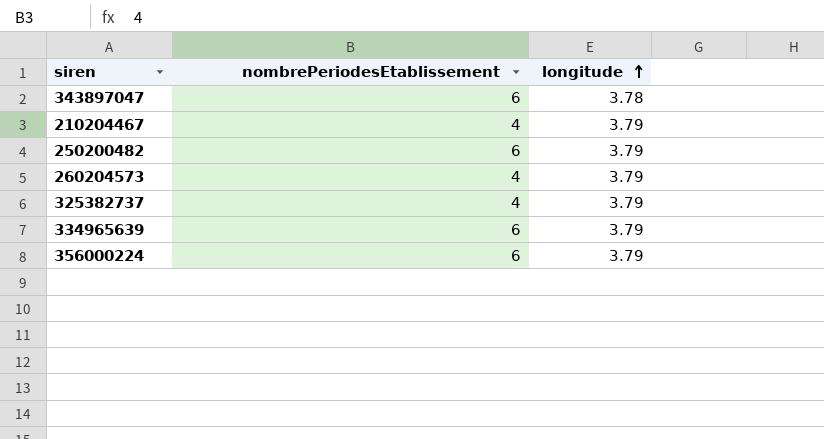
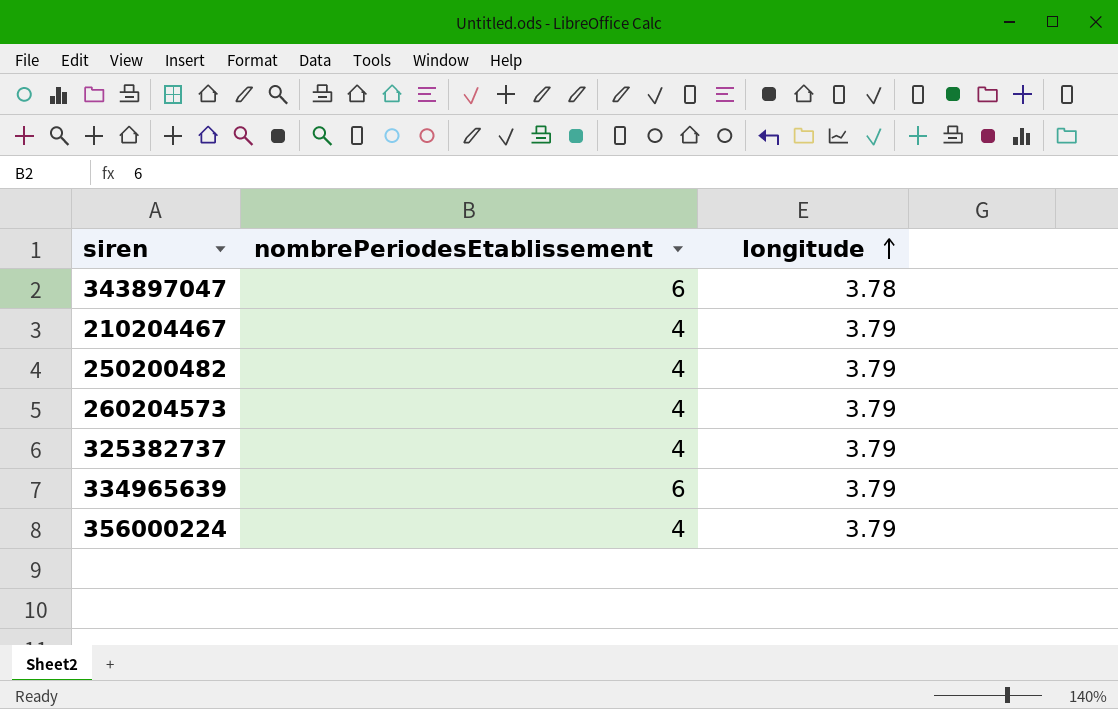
250200482 | nombrePeriodesEtablissement: 6 -> 4
356000224 | nombrePeriodesEtablissement: 6 -> 4

